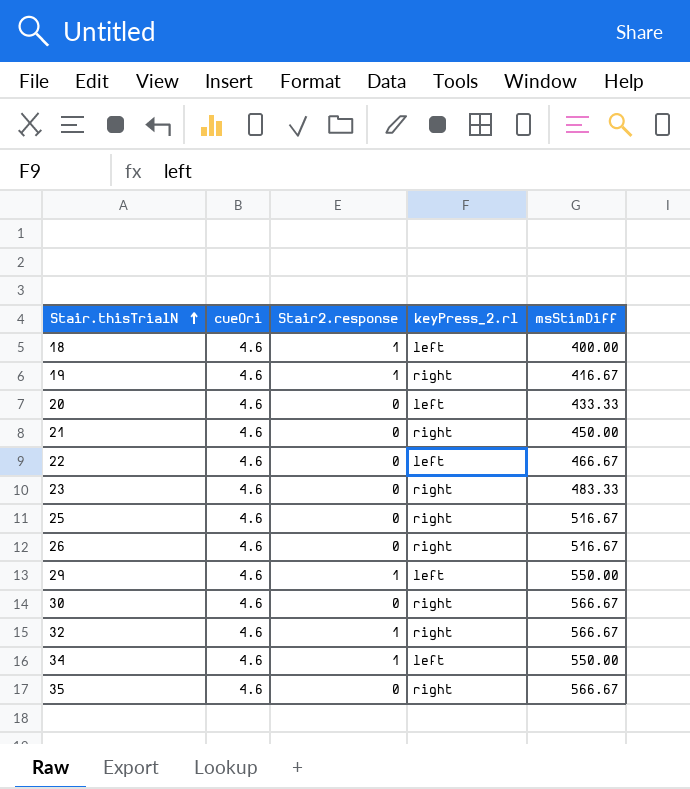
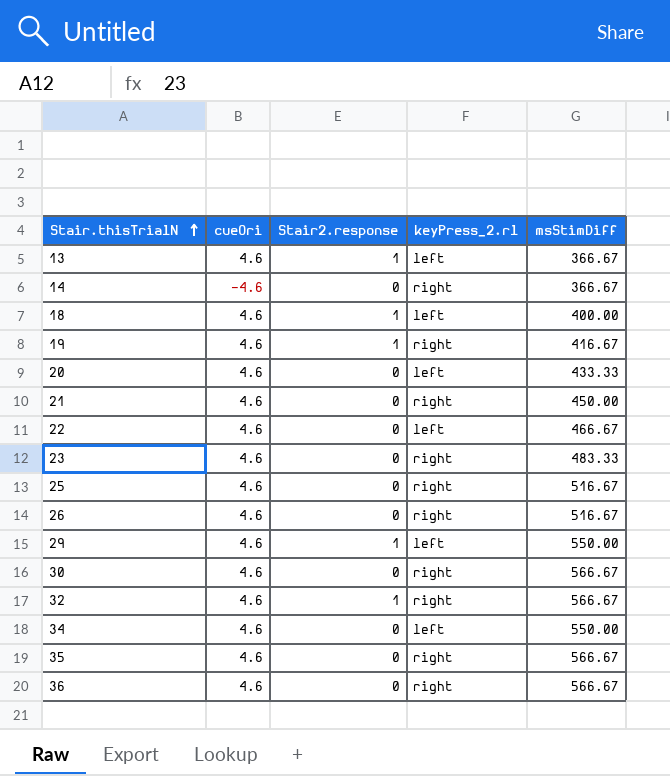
row 13: none -> 4.6 | 1 | left | 366.67
row 14: none -> -4.6 | 0 | right | 366.67
34 | Stair2.response: 1 -> 0
row 36: none -> 4.6 | 0 | right | 566.67

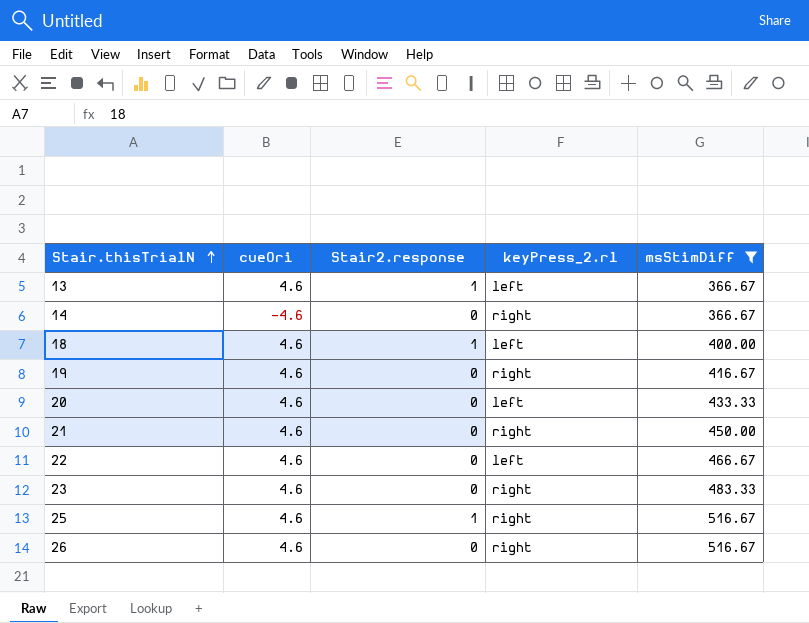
filter: none -> msStimDiff <= 516.67
19 | Stair2.response: 1 -> 0
25 | Stair2.response: 0 -> 1

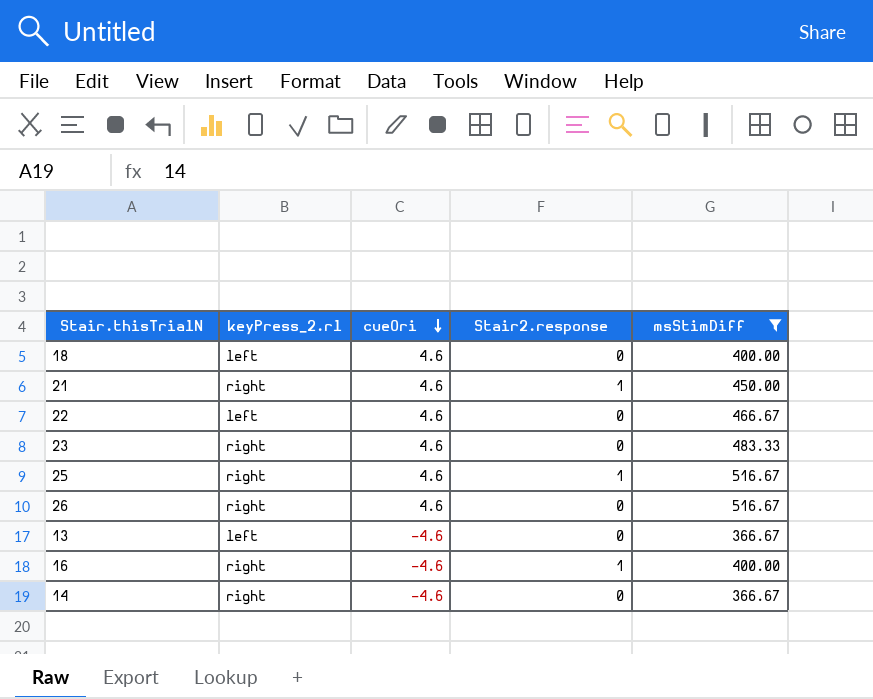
row order: Stair.thisTrialN ascending -> cueOri descending
column keyPress_2.rl | position: 4 -> 2
row 19: 4.6 | 0 | right | 416.67 -> none
row 20: 4.6 | 0 | left | 433.33 -> none
18 | Stair2.response: 1 -> 0
21 | Stair2.response: 0 -> 1
13 | cueOri: 4.6 -> -4.6
13 | Stair2.response: 1 -> 0
row 16: none -> right | -4.6 | 1 | 400.00

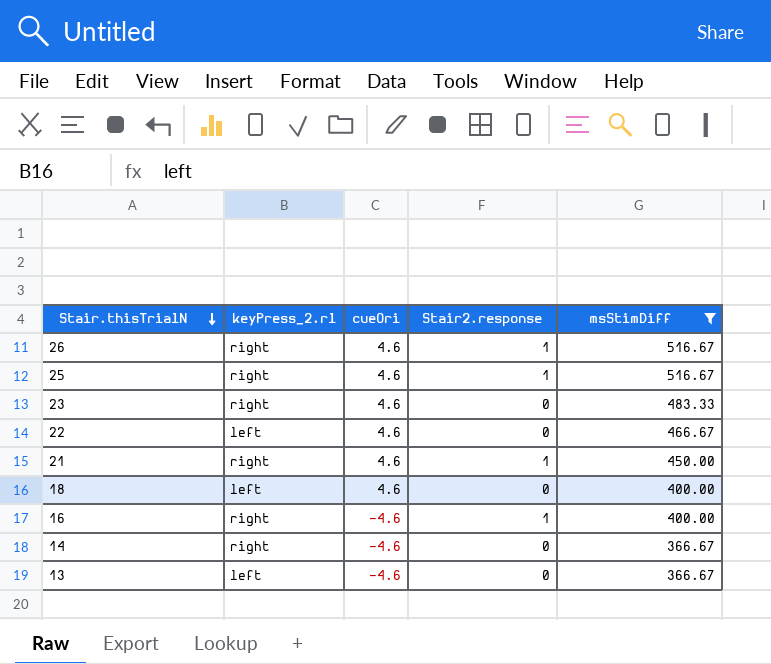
row order: cueOri descending -> Stair.thisTrialN descending
26 | Stair2.response: 0 -> 1

